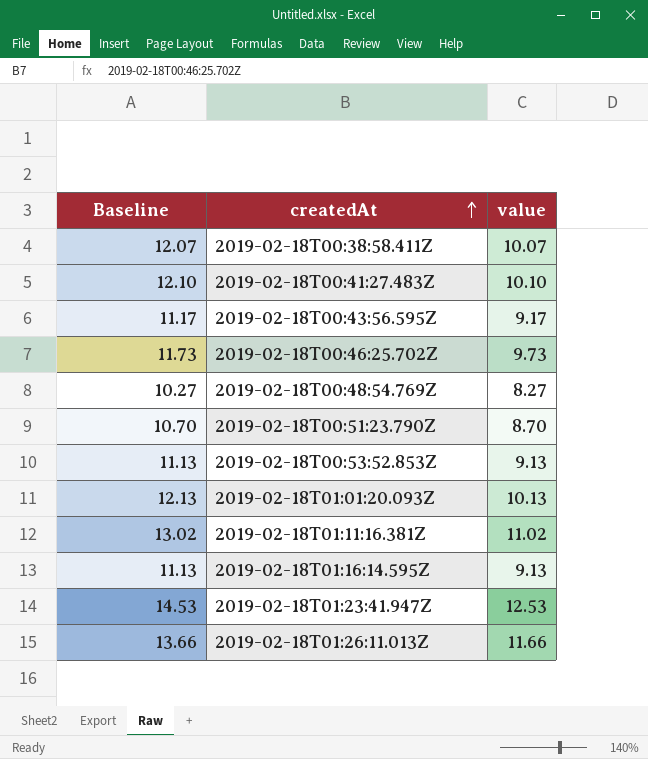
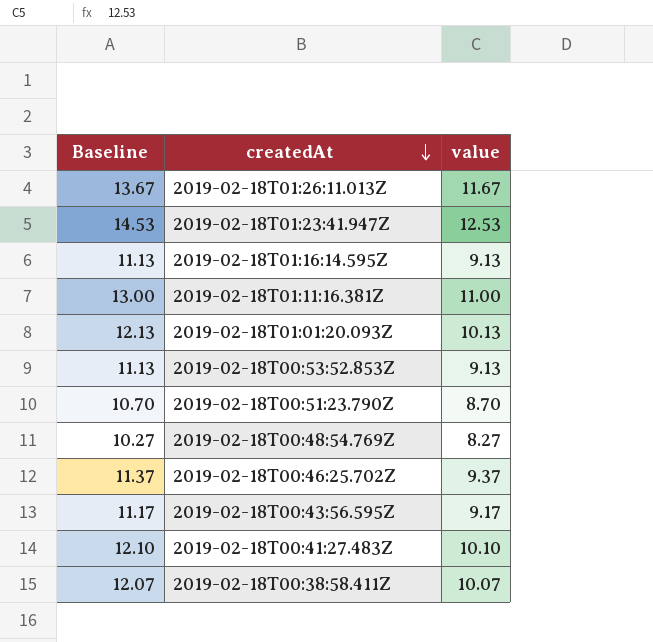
row order: createdAt ascending -> createdAt descending
2019-02-18T01:26:11.013Z | Baseline: 13.66 -> 13.67
2019-02-18T01:26:11.013Z | value: 11.66 -> 11.67
2019-02-18T01:11:16.381Z | Baseline: 13.02 -> 13.00
2019-02-18T01:11:16.381Z | value: 11.02 -> 11.00
2019-02-18T00:46:25.702Z | Baseline: 11.73 -> 11.37
2019-02-18T00:46:25.702Z | value: 9.73 -> 9.37

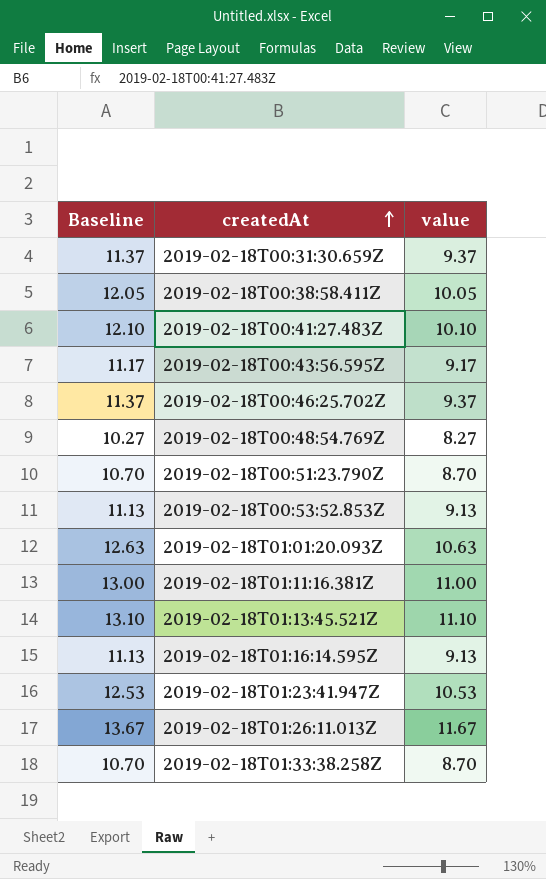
row order: createdAt descending -> createdAt ascending
row 2019-02-18T00:31:30.659Z: none -> 11.37 | 9.37
2019-02-18T00:38:58.411Z | Baseline: 12.07 -> 12.05
2019-02-18T00:38:58.411Z | value: 10.07 -> 10.05
2019-02-18T01:01:20.093Z | Baseline: 12.13 -> 12.63
2019-02-18T01:01:20.093Z | value: 10.13 -> 10.63
row 2019-02-18T01:13:45.521Z: none -> 13.10 | 11.10
2019-02-18T01:23:41.947Z | Baseline: 14.53 -> 12.53
2019-02-18T01:23:41.947Z | value: 12.53 -> 10.53
row 2019-02-18T01:33:38.258Z: none -> 10.70 | 8.70

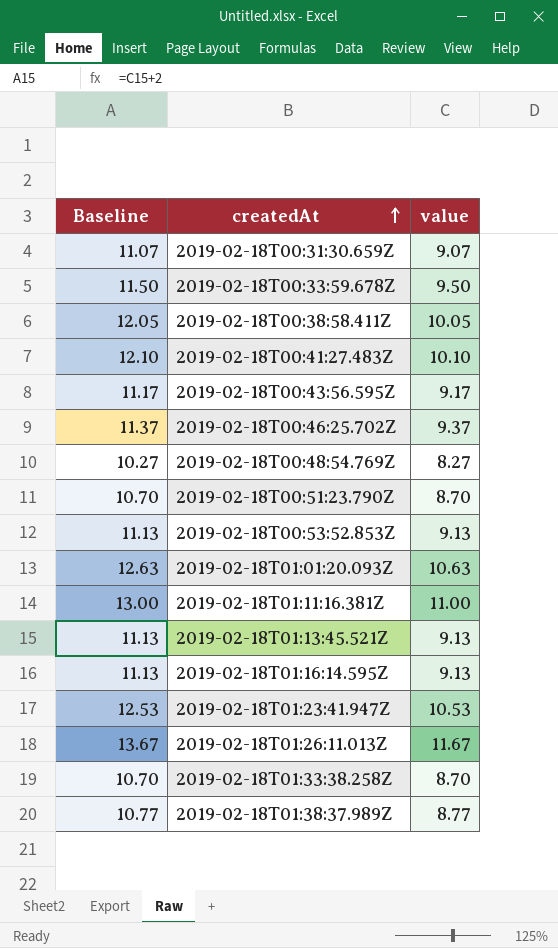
2019-02-18T00:31:30.659Z | Baseline: 11.37 -> 11.07
2019-02-18T00:31:30.659Z | value: 9.37 -> 9.07
row 2019-02-18T00:33:59.678Z: none -> 11.50 | 9.50
2019-02-18T01:13:45.521Z | Baseline: 13.10 -> 11.13
2019-02-18T01:13:45.521Z | value: 11.10 -> 9.13
row 2019-02-18T01:38:37.989Z: none -> 10.77 | 8.77

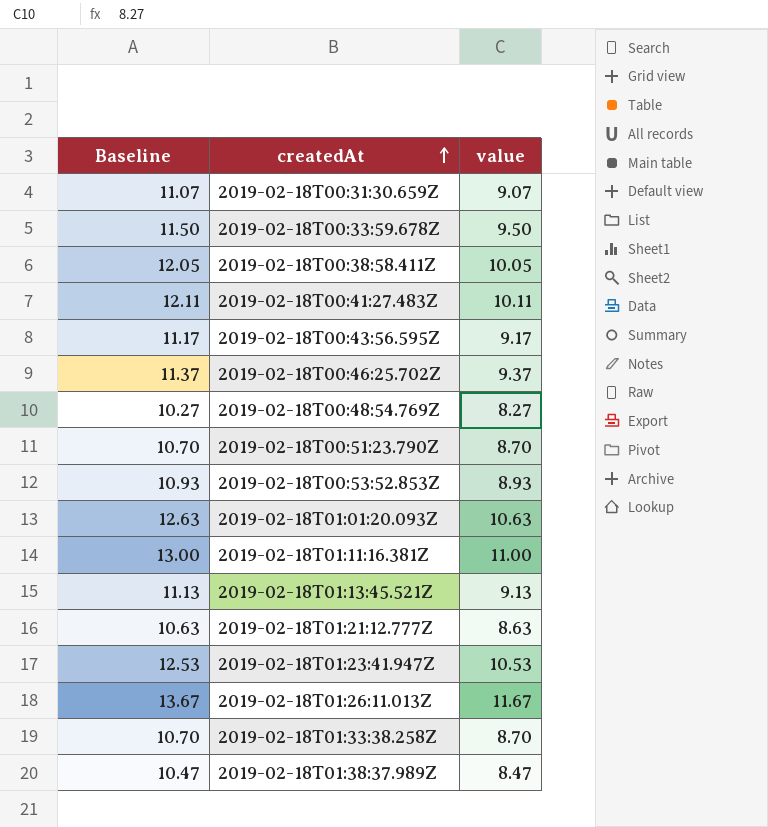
row 2019-02-18T01:16:14.595Z: 11.13 | 9.13 -> none
2019-02-18T00:41:27.483Z | Baseline: 12.10 -> 12.11
2019-02-18T00:41:27.483Z | value: 10.10 -> 10.11
2019-02-18T00:53:52.853Z | Baseline: 11.13 -> 10.93
2019-02-18T00:53:52.853Z | value: 9.13 -> 8.93
row 2019-02-18T01:21:12.777Z: none -> 10.63 | 8.63
2019-02-18T01:38:37.989Z | Baseline: 10.77 -> 10.47
2019-02-18T01:38:37.989Z | value: 8.77 -> 8.47

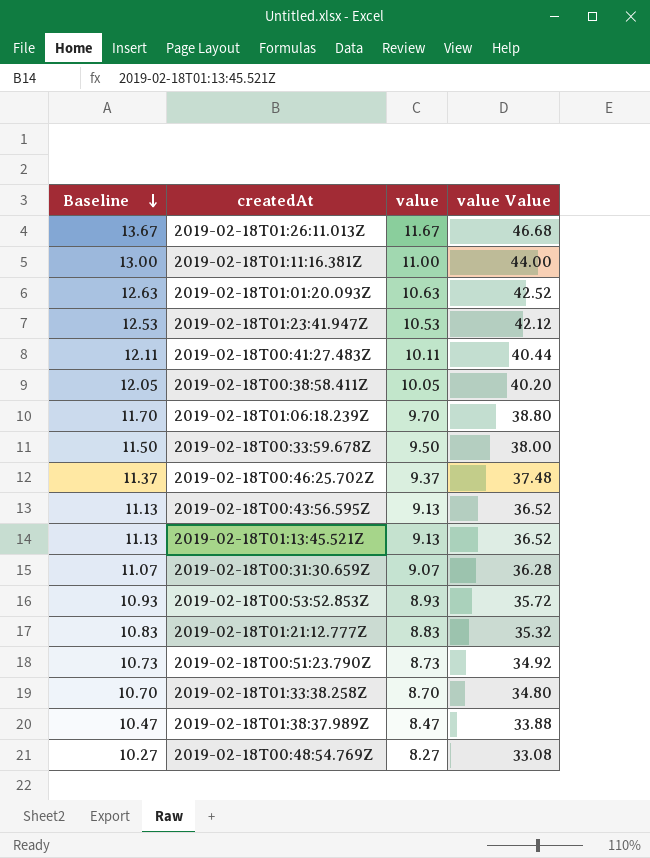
row order: createdAt ascending -> Baseline descending
column value Value | formula: none -> [value] * 4
row 2019-02-18T01:06:18.239Z: none -> 11.70 | 9.70 | 38.80
2019-02-18T00:43:56.595Z | Baseline: 11.17 -> 11.13
2019-02-18T00:43:56.595Z | value: 9.17 -> 9.13
2019-02-18T01:21:12.777Z | Baseline: 10.63 -> 10.83
2019-02-18T01:21:12.777Z | value: 8.63 -> 8.83
2019-02-18T00:51:23.790Z | Baseline: 10.70 -> 10.73
2019-02-18T00:51:23.790Z | value: 8.70 -> 8.73

